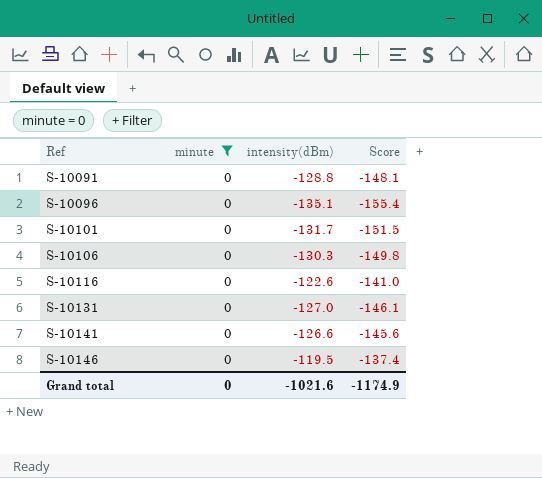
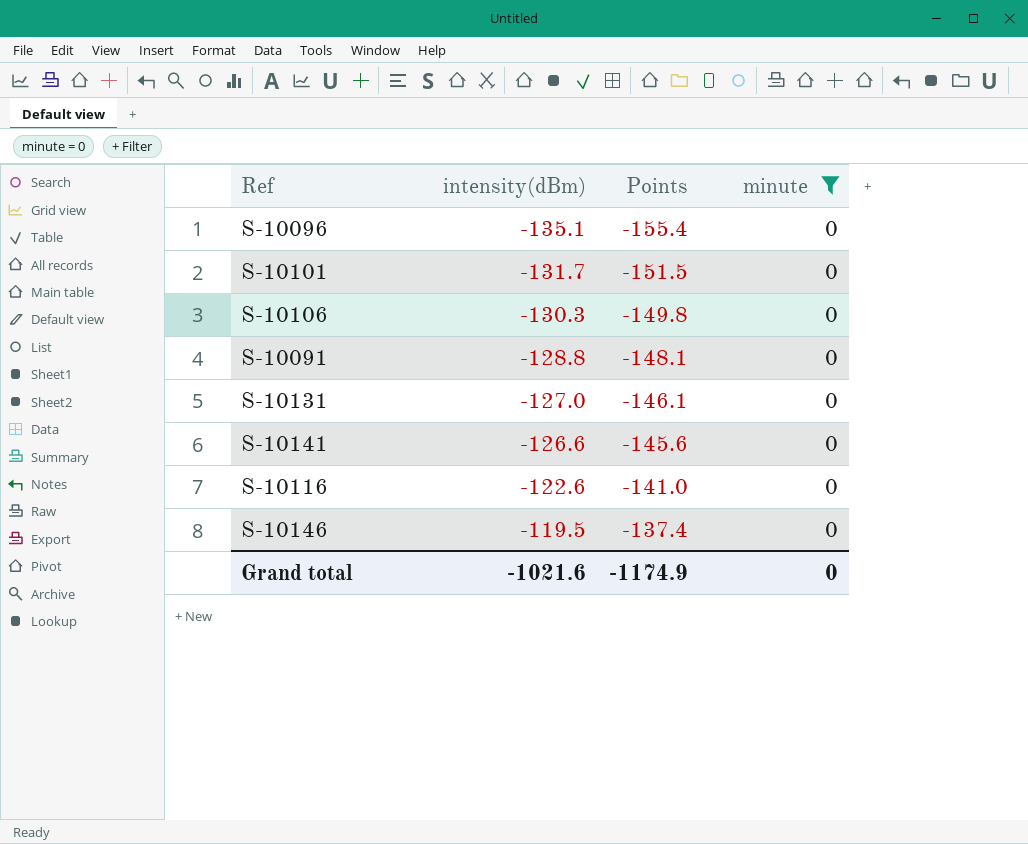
row order: Ref ascending -> intensity(dBm) ascending
column name: Score -> Points
column minute | position: 2 -> 4

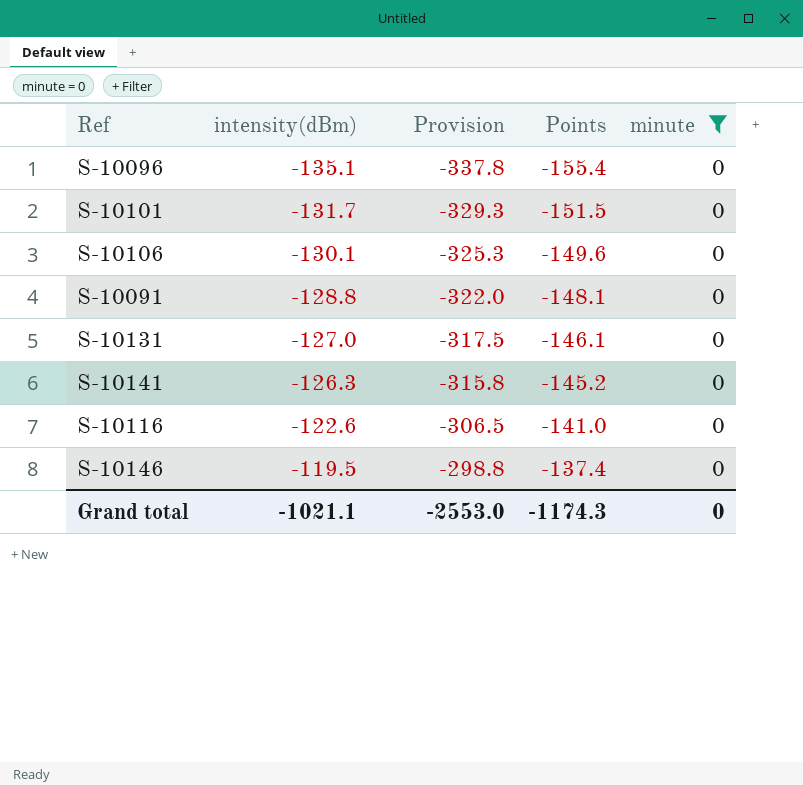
column Provision | formula: none -> [intensity(dBm)] * 2.5
S-10106 | intensity(dBm): -130.3 -> -130.1
S-10106 | Points: -149.8 -> -149.6
S-10141 | intensity(dBm): -126.6 -> -126.3
S-10141 | Points: -145.6 -> -145.2
Grand total | intensity(dBm): -1021.6 -> -1021.1
Grand total | Points: -1174.9 -> -1174.3

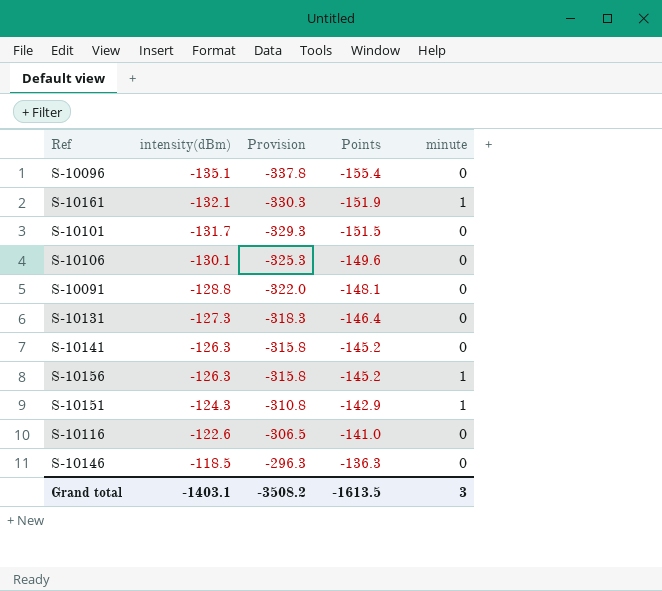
filter: minute = 0 -> none
S-10131 | intensity(dBm): -127.0 -> -127.3
S-10131 | Provision: -317.5 -> -318.3
S-10131 | Points: -146.1 -> -146.4
S-10146 | intensity(dBm): -119.5 -> -118.5
S-10146 | Provision: -298.8 -> -296.3
S-10146 | Points: -137.4 -> -136.3
Grand total | intensity(dBm): -1021.1 -> -1403.1
Grand total | Provision: -2553.0 -> -3508.2
Grand total | Points: -1174.3 -> -1613.5
Grand total | minute: 0 -> 3

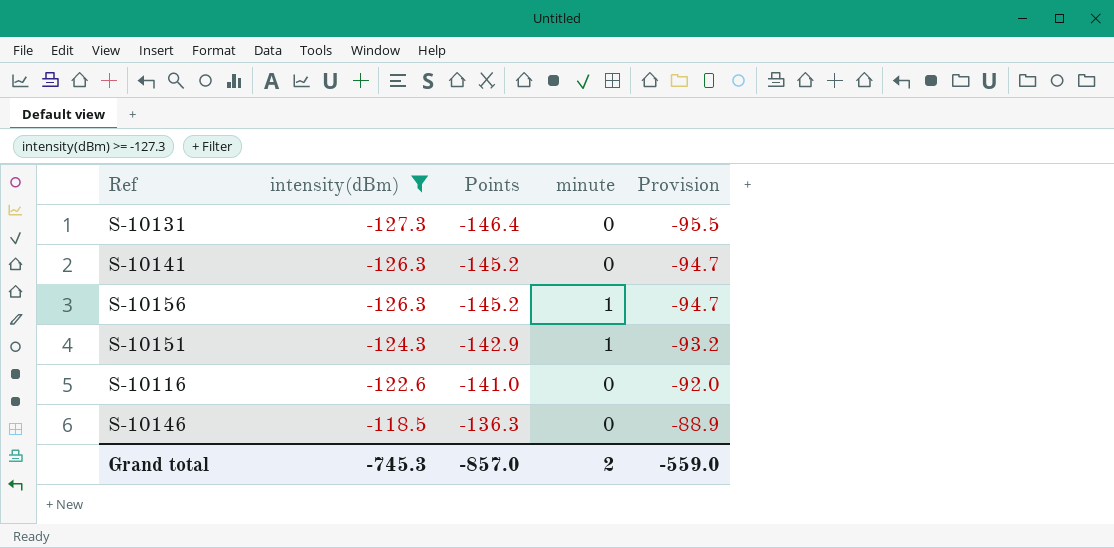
filter: none -> intensity(dBm) >= -127.3
column Provision | formula: [intensity(dBm)] * 2.5 -> [intensity(dBm)] * 0.75
column Provision | position: 3 -> 5
Grand total | intensity(dBm): -1403.1 -> -745.3
Grand total | Points: -1613.5 -> -857.0
Grand total | minute: 3 -> 2
Grand total | Provision: -3508.2 -> -559.0

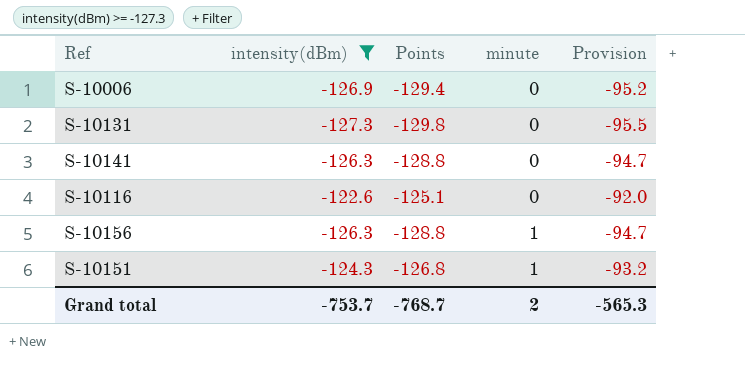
row order: intensity(dBm) ascending -> minute ascending
column Points | formula: [intensity(dBm)] * 1.15 -> [intensity(dBm)] * 1.02
row S-10146: -118.5 | -136.3 | 0 | -88.9 -> none
row S-10006: none -> -126.9 | -129.4 | 0 | -95.2
Grand total | intensity(dBm): -745.3 -> -753.7
Grand total | Points: -857.0 -> -768.7
Grand total | Provision: -559.0 -> -565.3

